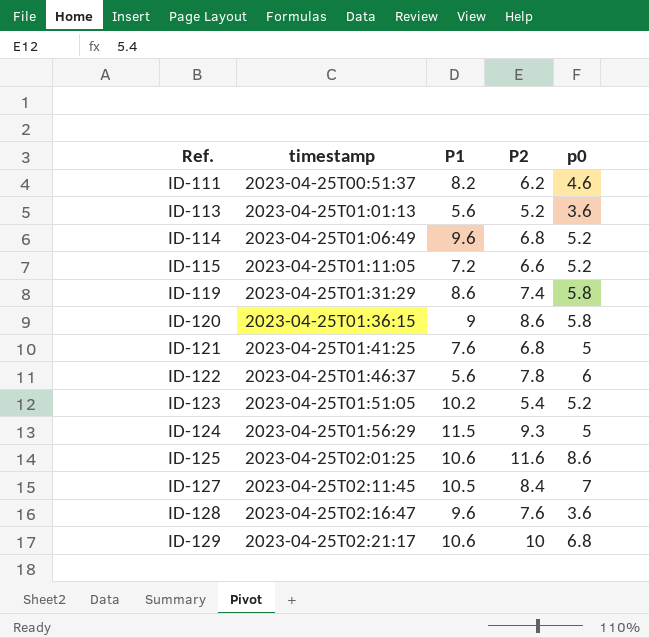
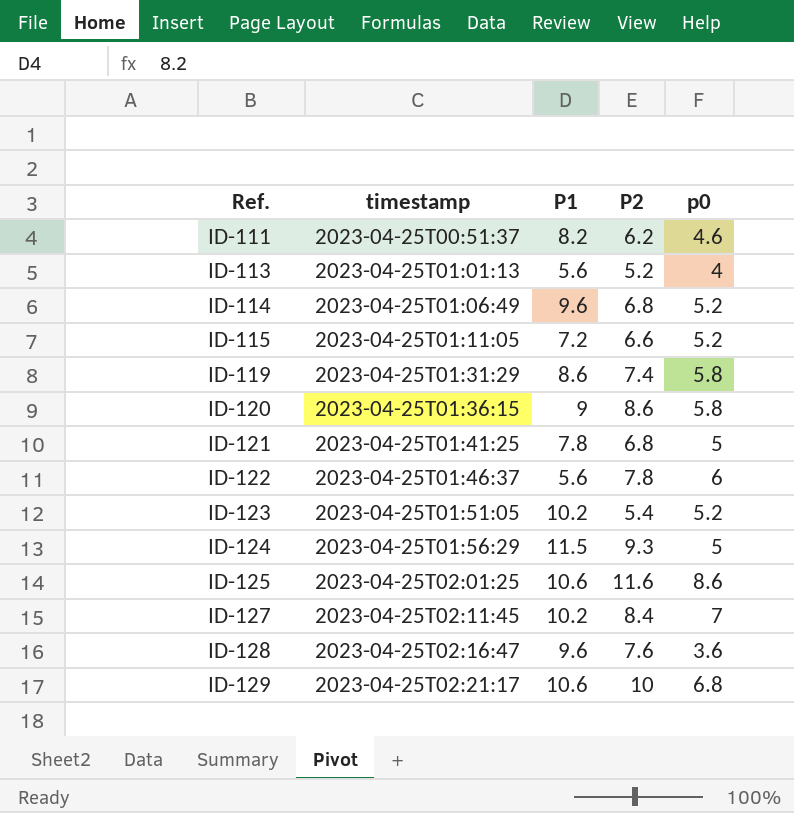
ID-113 | p0: 3.6 -> 4
ID-121 | P1: 7.6 -> 7.8
ID-127 | P1: 10.5 -> 10.2

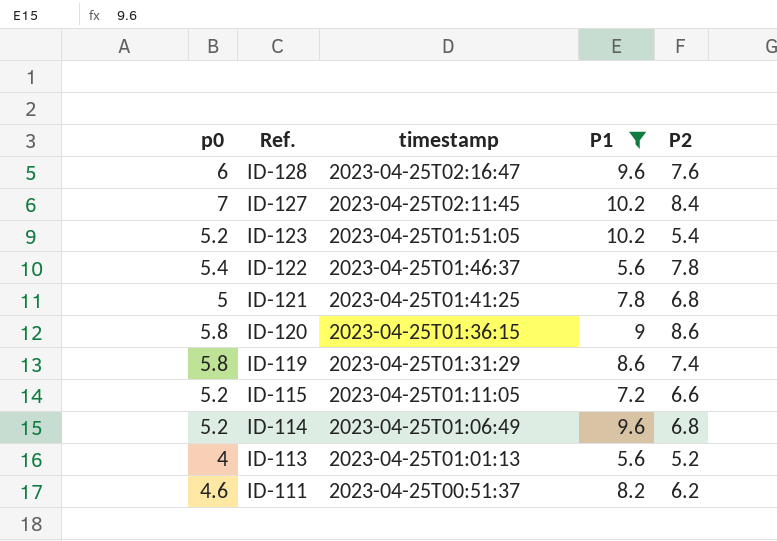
filter: none -> P1 <= 10.2
row order: Ref. ascending -> Ref. descending
column p0 | position: 5 -> 1
ID-128 | p0: 3.6 -> 6
ID-122 | p0: 6 -> 5.4

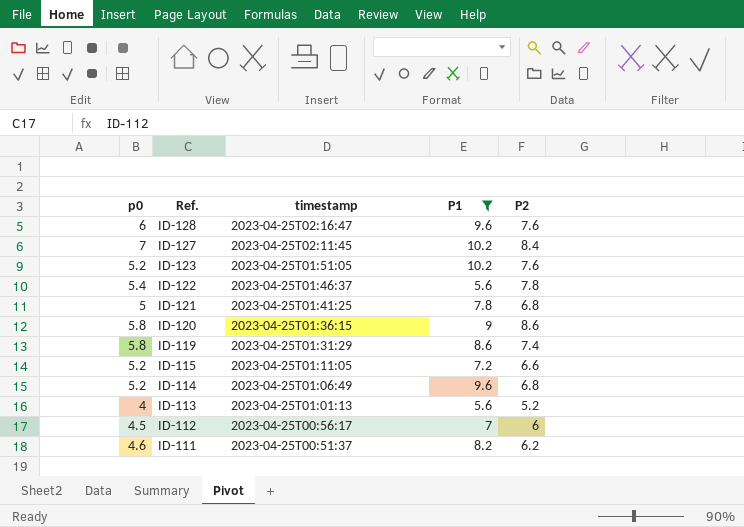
ID-123 | P2: 5.4 -> 7.6
row ID-112: none -> 4.5 | 2023-04-25T00:56:17 | 7 | 6

